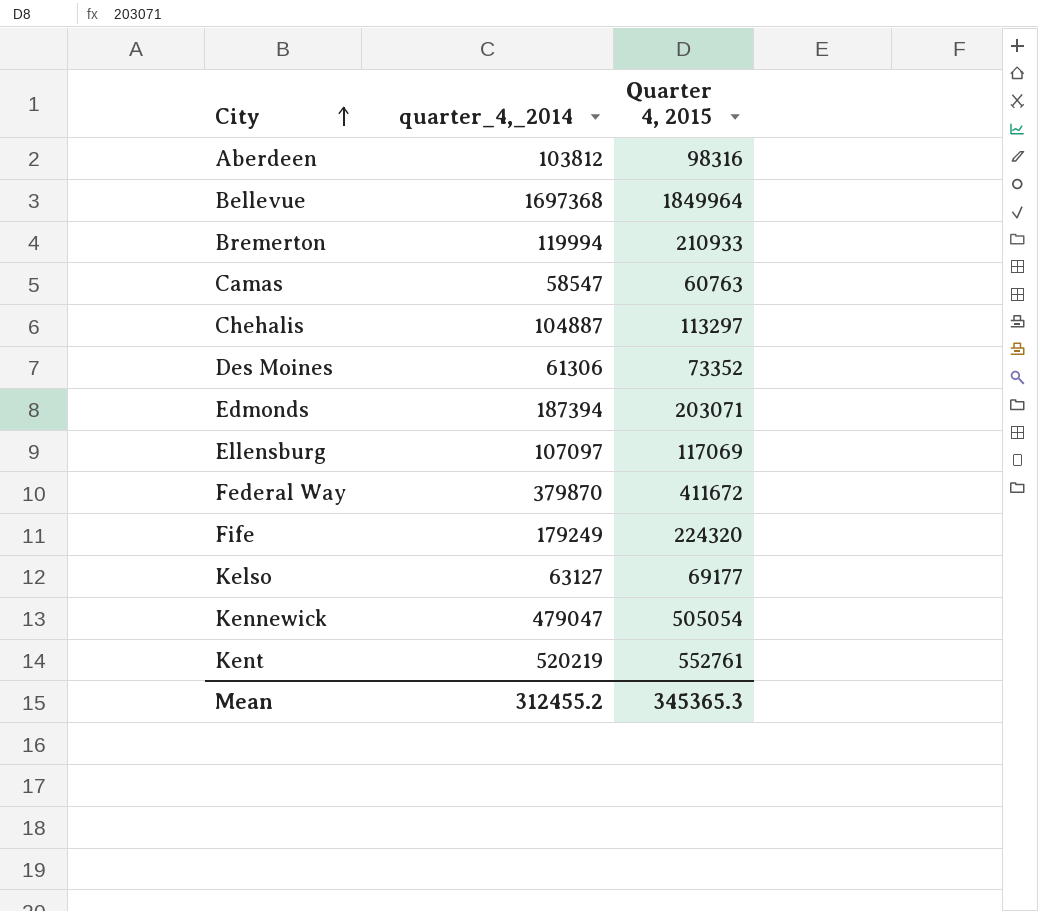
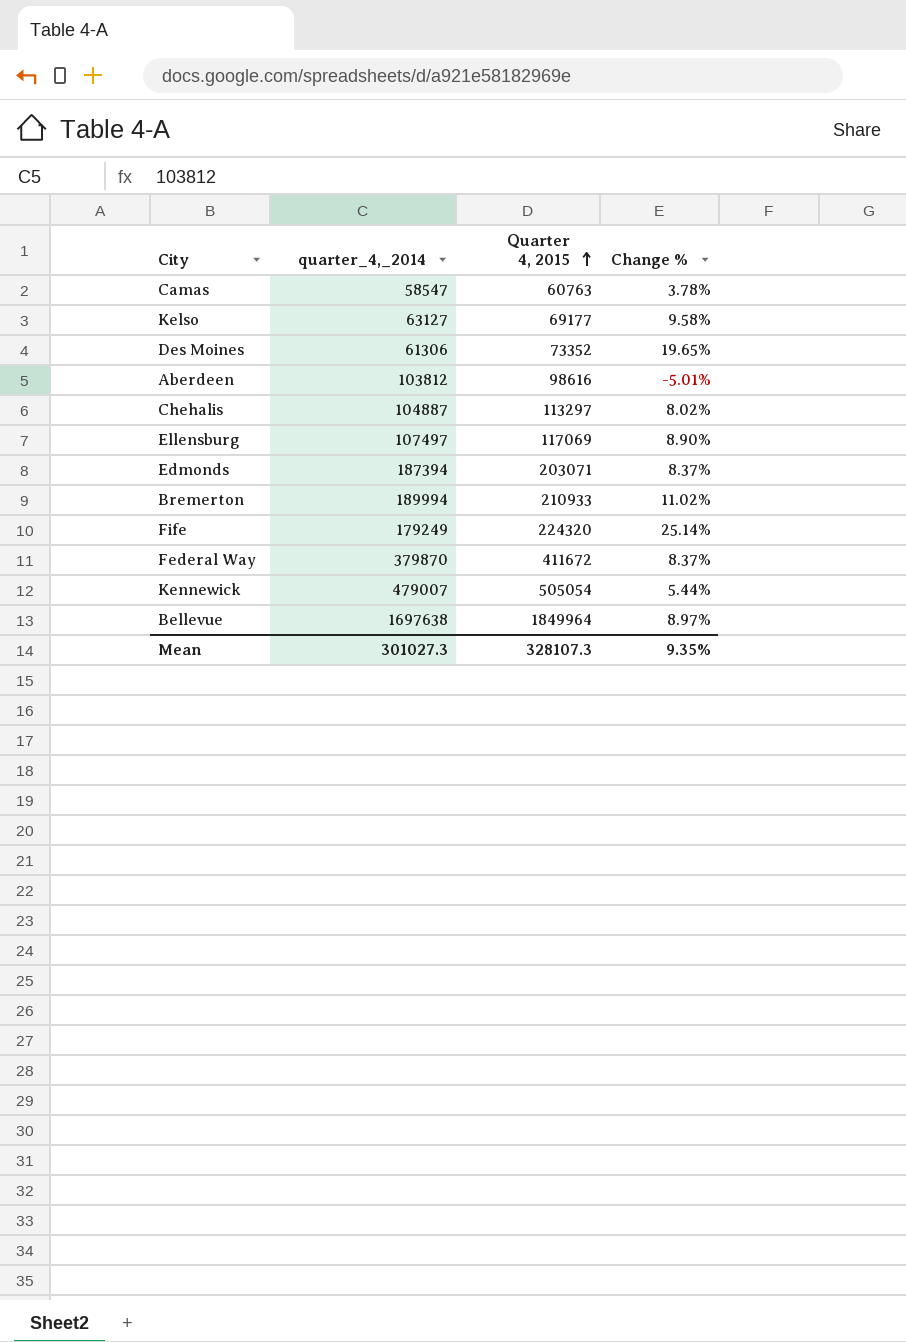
row order: City ascending -> Quarter 4, 2015 ascending
column Change % | formula: none -> ([Quarter 4, 2015] - [quarter_4,_2014]) / [quarter_4,_2014]
row Kent: 520219 | 552761 -> none
Aberdeen | Quarter 4, 2015: 98316 -> 98616
Ellensburg | quarter_4,_2014: 107097 -> 107497
Bremerton | quarter_4,_2014: 119994 -> 189994
Kennewick | quarter_4,_2014: 479047 -> 479007
Bellevue | quarter_4,_2014: 1697368 -> 1697638
Mean | quarter_4,_2014: 312455.2 -> 301027.3
Mean | Quarter 4, 2015: 345365.3 -> 328107.3

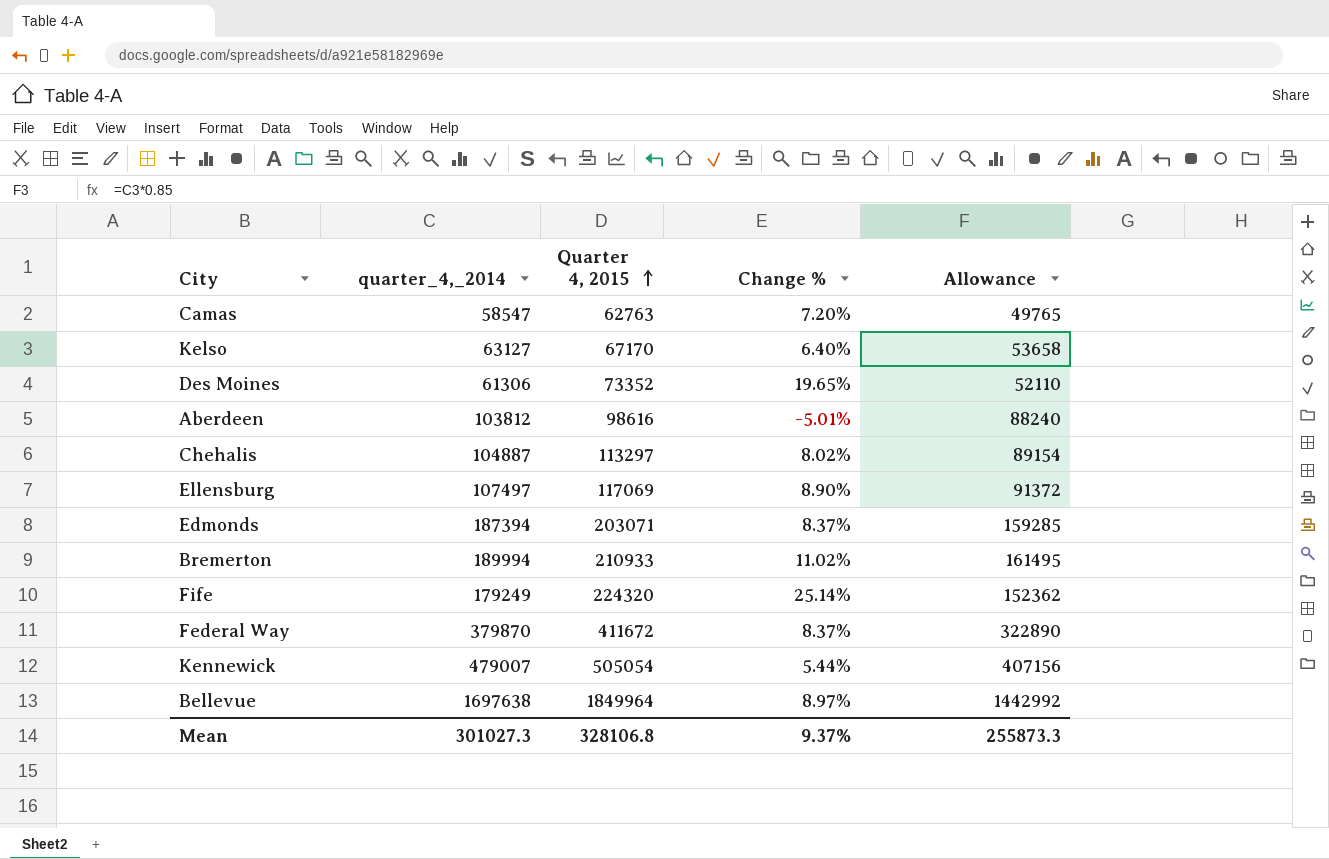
column Allowance | formula: none -> [quarter_4,_2014] * 0.85
Camas | Quarter 4, 2015: 60763 -> 62763
Camas | Change %: 3.78% -> 7.20%
Kelso | Quarter 4, 2015: 69177 -> 67170
Kelso | Change %: 9.58% -> 6.40%
Mean | Quarter 4, 2015: 328107.3 -> 328106.8
Mean | Change %: 9.35% -> 9.37%

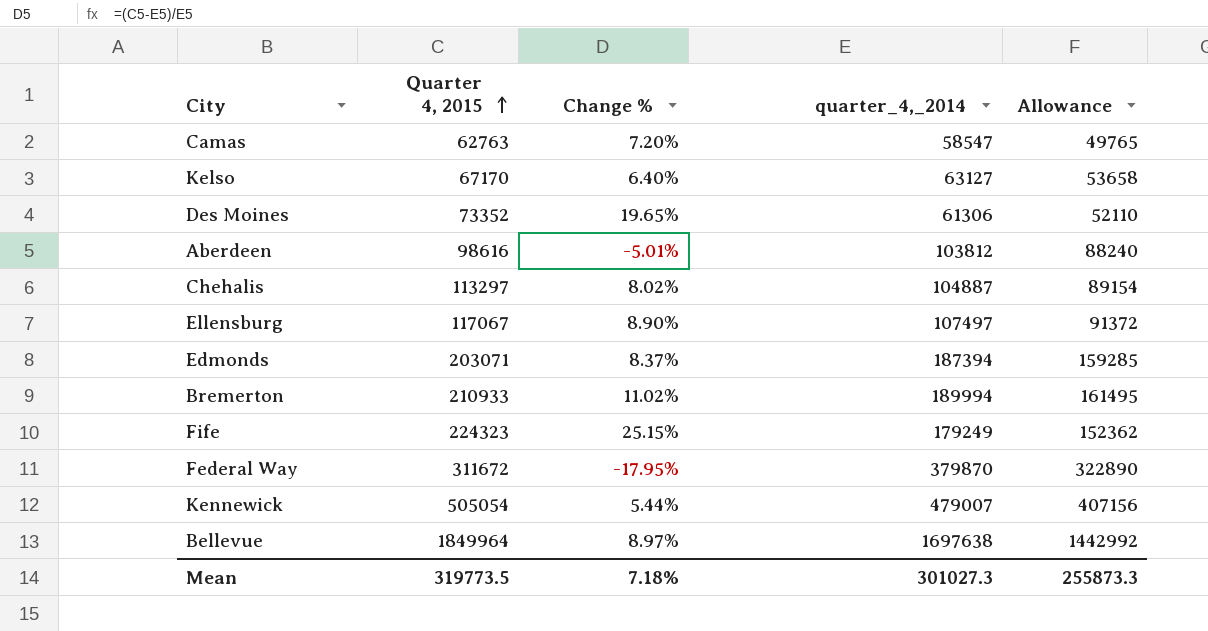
column quarter_4,_2014 | position: 2 -> 4
Ellensburg | Quarter 4, 2015: 117069 -> 117067
Fife | Quarter 4, 2015: 224320 -> 224323
Fife | Change %: 25.14% -> 25.15%
Federal Way | Quarter 4, 2015: 411672 -> 311672
Federal Way | Change %: 8.37% -> -17.95%
Mean | Quarter 4, 2015: 328106.8 -> 319773.5
Mean | Change %: 9.37% -> 7.18%

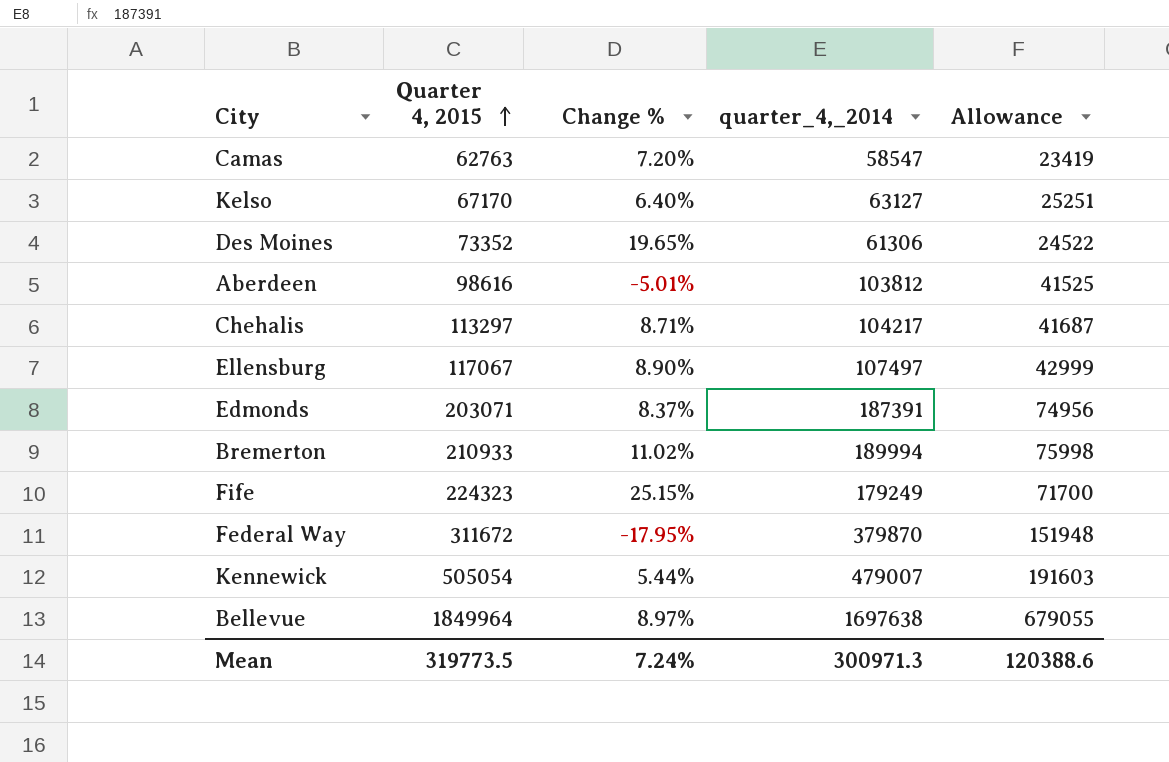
column Allowance | formula: [quarter_4,_2014] * 0.85 -> [quarter_4,_2014] * 0.4
Chehalis | Change %: 8.02% -> 8.71%
Chehalis | quarter_4,_2014: 104887 -> 104217
Edmonds | quarter_4,_2014: 187394 -> 187391
Mean | Change %: 7.18% -> 7.24%
Mean | quarter_4,_2014: 301027.3 -> 300971.3
Mean | Allowance: 255873.3 -> 120388.6

